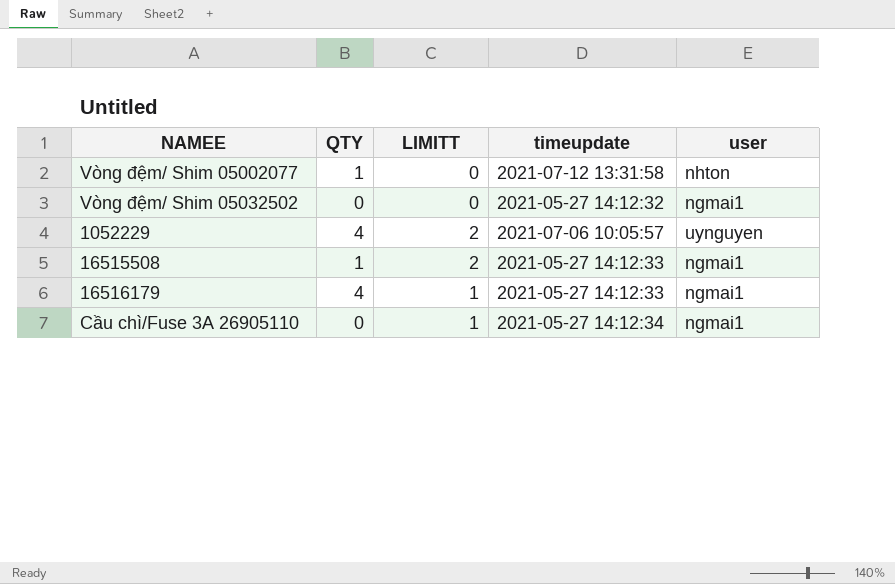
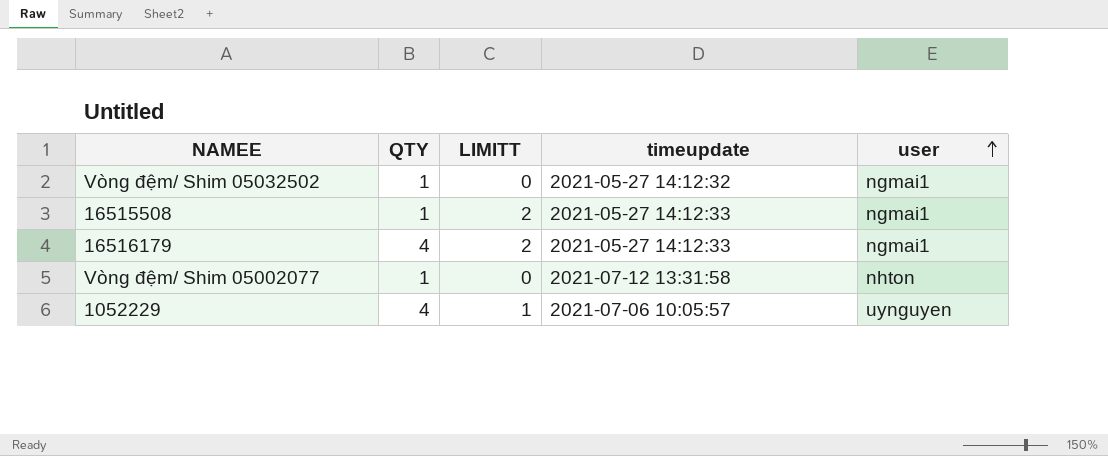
row order: none -> user ascending
row Cầu chì/Fuse 3A 26905110: 0 | 1 | 2021-05-27 14:12:34 | ngmai1 -> none
Vòng đệm/ Shim 05032502 | QTY: 0 -> 1
16516179 | LIMITT: 1 -> 2
1052229 | LIMITT: 2 -> 1

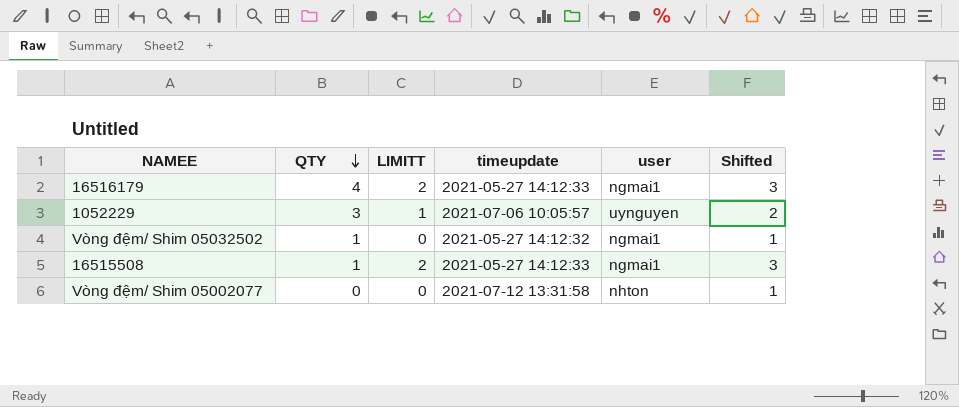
row order: user ascending -> QTY descending
column Shifted | formula: none -> [LIMITT] + 1
1052229 | QTY: 4 -> 3
Vòng đệm/ Shim 05002077 | QTY: 1 -> 0

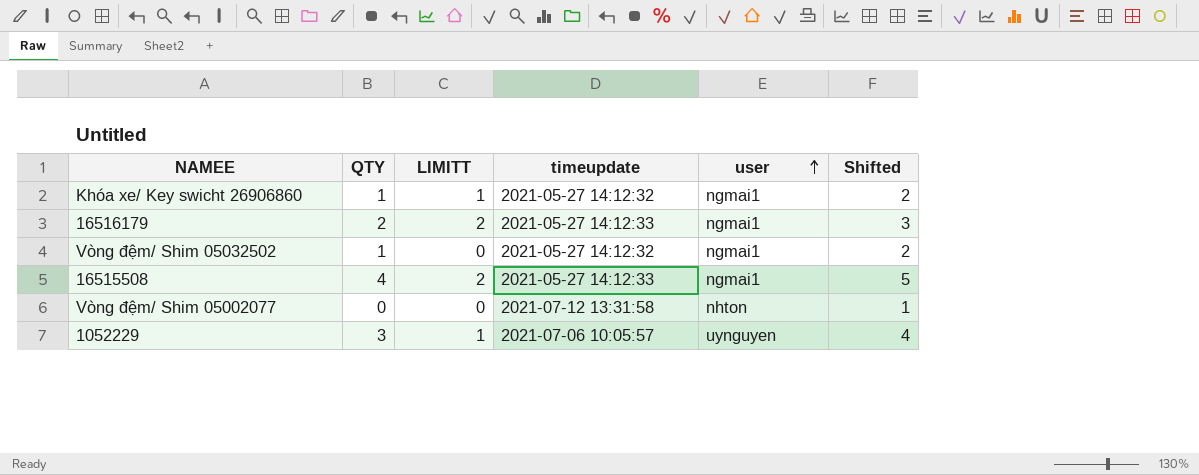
row order: QTY descending -> user ascending
column Shifted | formula: [LIMITT] + 1 -> [QTY] + 1
row Khóa xe/ Key swicht 26906860: none -> 1 | 1 | 2021-05-27 14:12:32 | ngmai1 | 2
16516179 | QTY: 4 -> 2
16515508 | QTY: 1 -> 4

